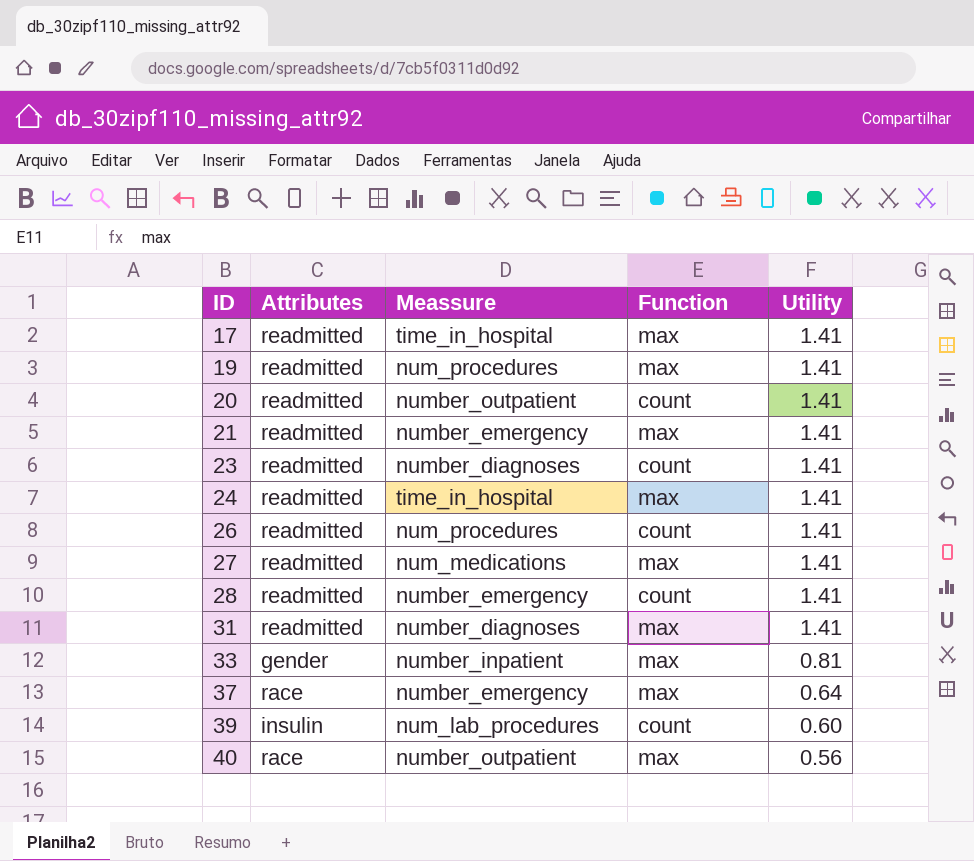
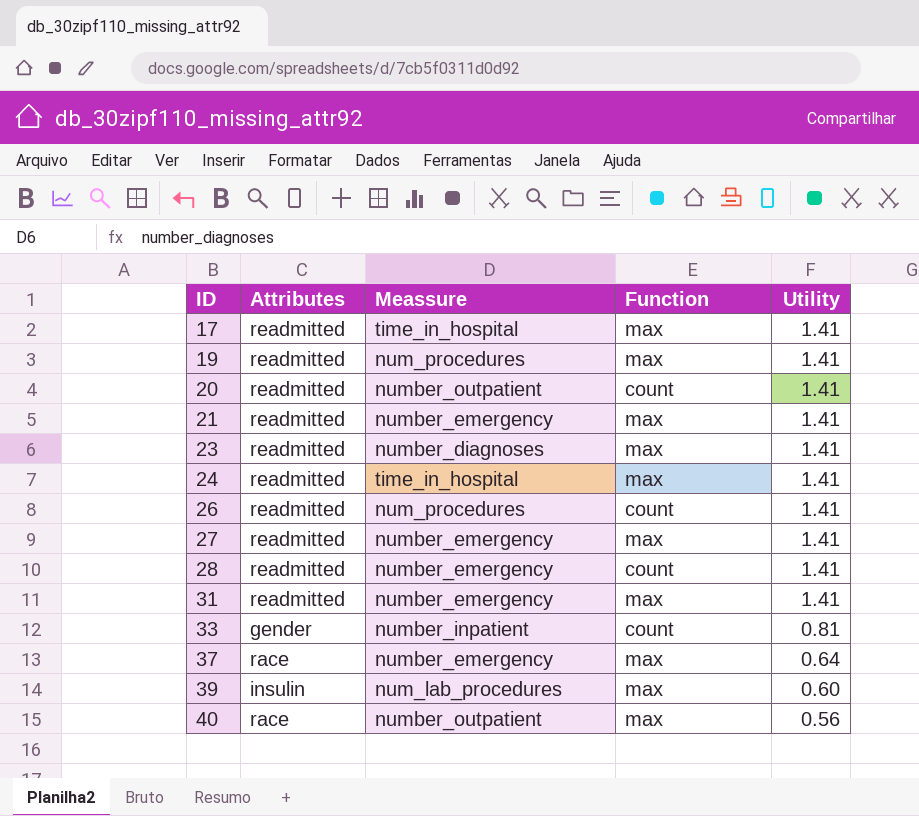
23 | Function: count -> max
27 | Meassure: num_medications -> number_emergency
31 | Meassure: number_diagnoses -> number_emergency
33 | Function: max -> count
39 | Function: count -> max

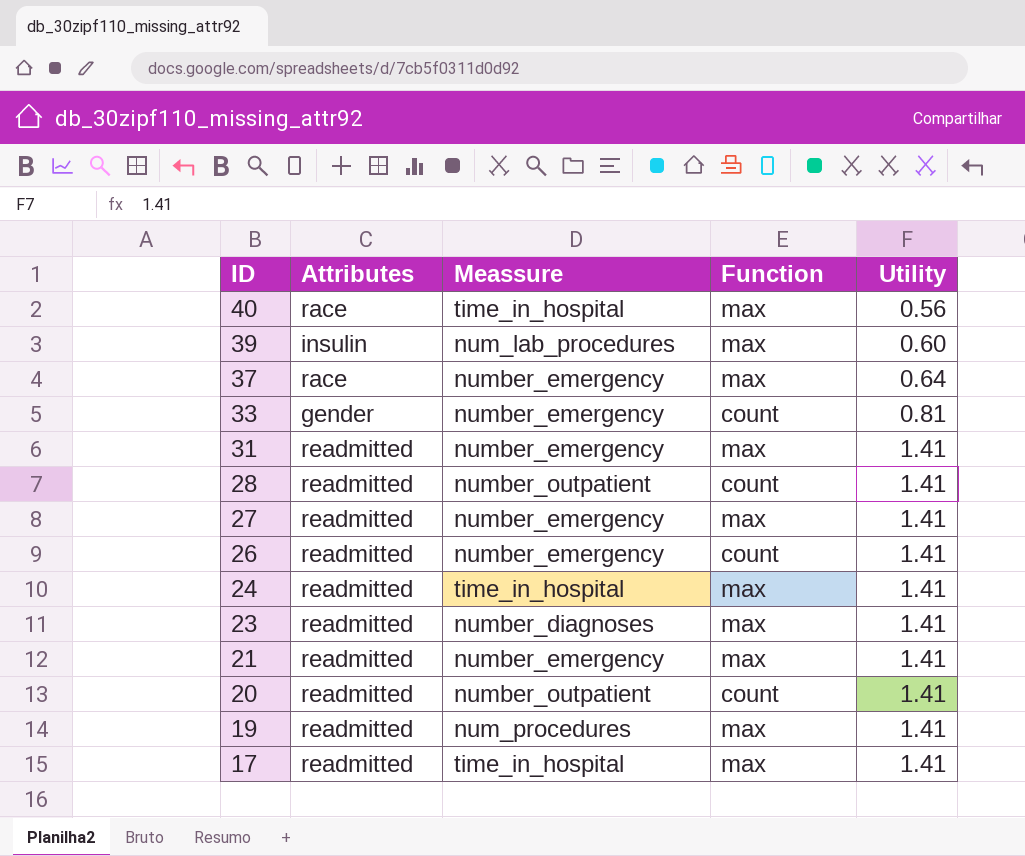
row order: ID ascending -> ID descending
40 | Meassure: number_outpatient -> time_in_hospital
33 | Meassure: number_inpatient -> number_emergency
28 | Meassure: number_emergency -> number_outpatient
26 | Meassure: num_procedures -> number_emergency

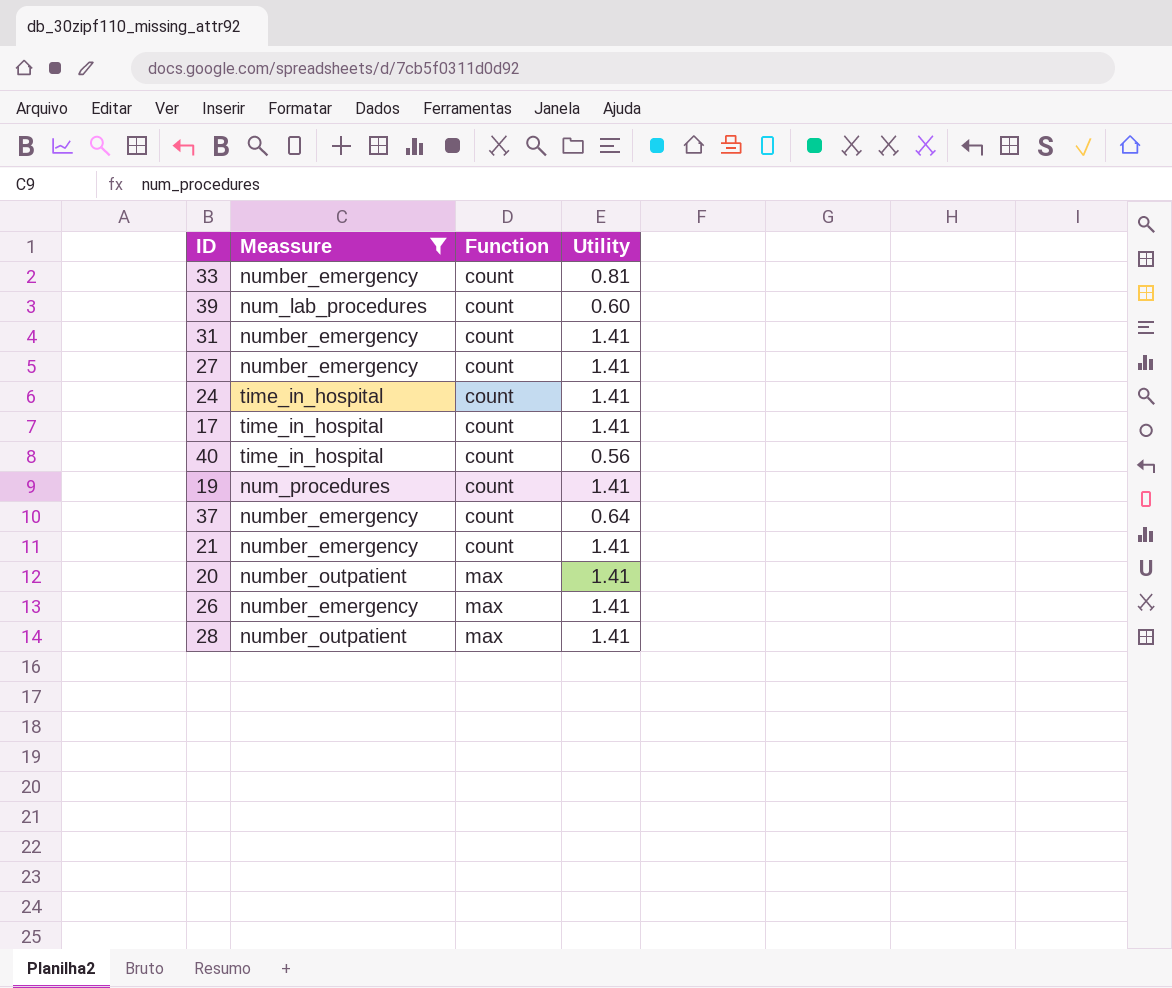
filter: none -> Meassure != number_diagnoses
row order: ID descending -> Function ascending
column Attributes | position: 2 -> none
39 | Function: max -> count
31 | Function: max -> count
27 | Function: max -> count
24 | Function: max -> count
17 | Function: max -> count
40 | Function: max -> count
19 | Function: max -> count
37 | Function: max -> count
21 | Function: max -> count
20 | Function: count -> max
26 | Function: count -> max
28 | Function: count -> max

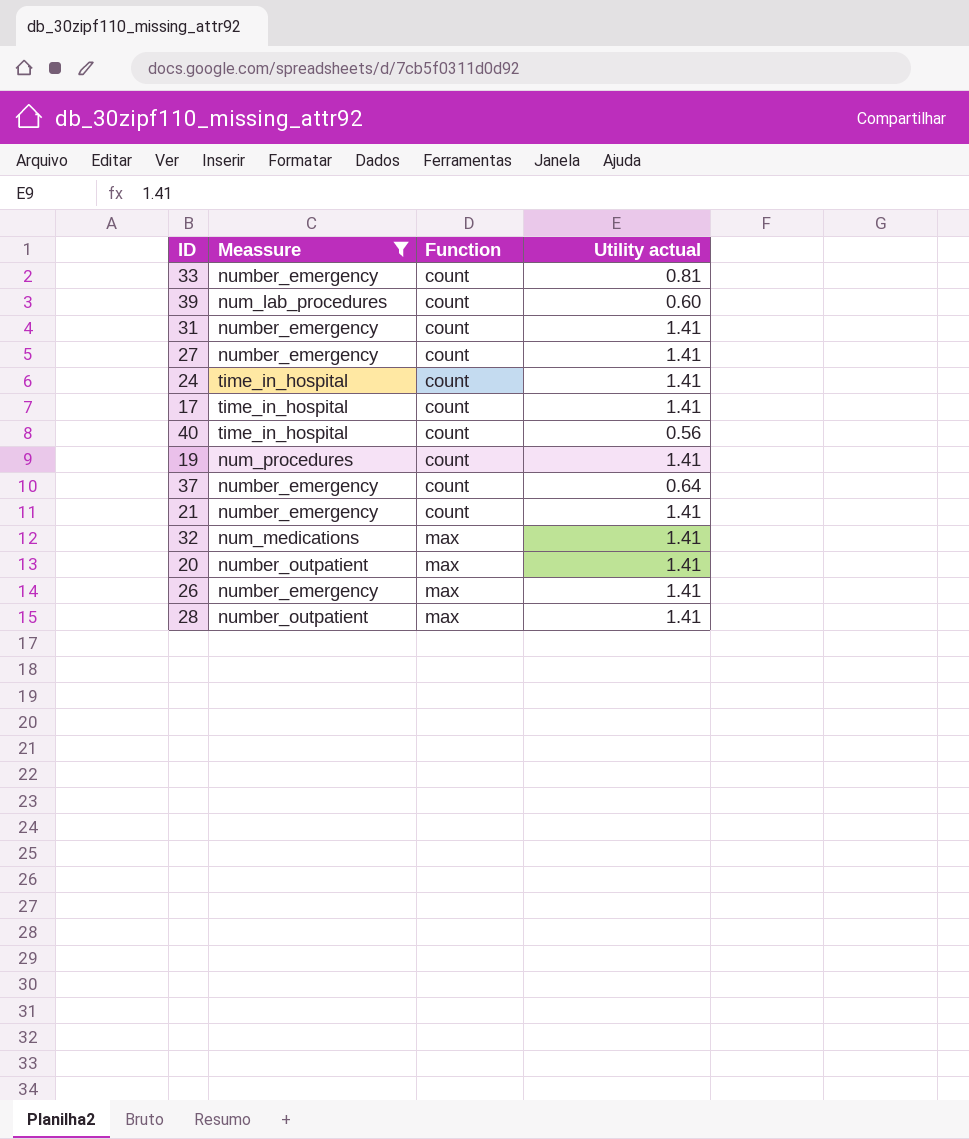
column name: Utility -> Utility actual
row 32: none -> num_medications | max | 1.41

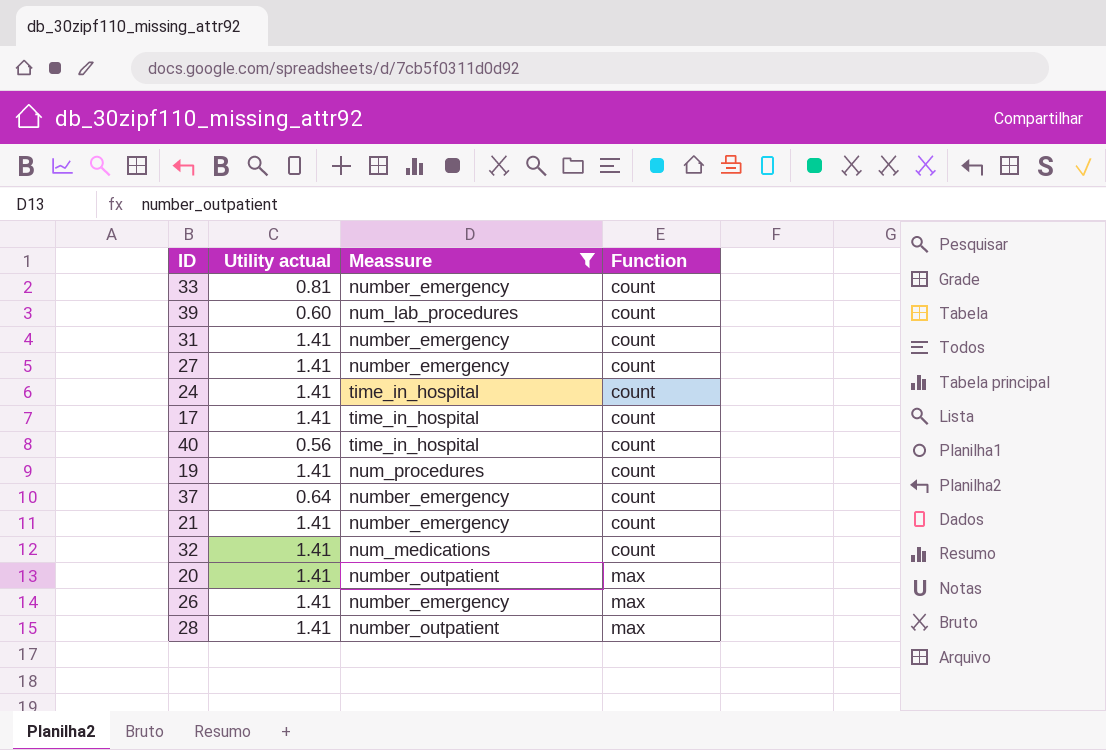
column Utility actual | position: 4 -> 2
32 | Function: max -> count

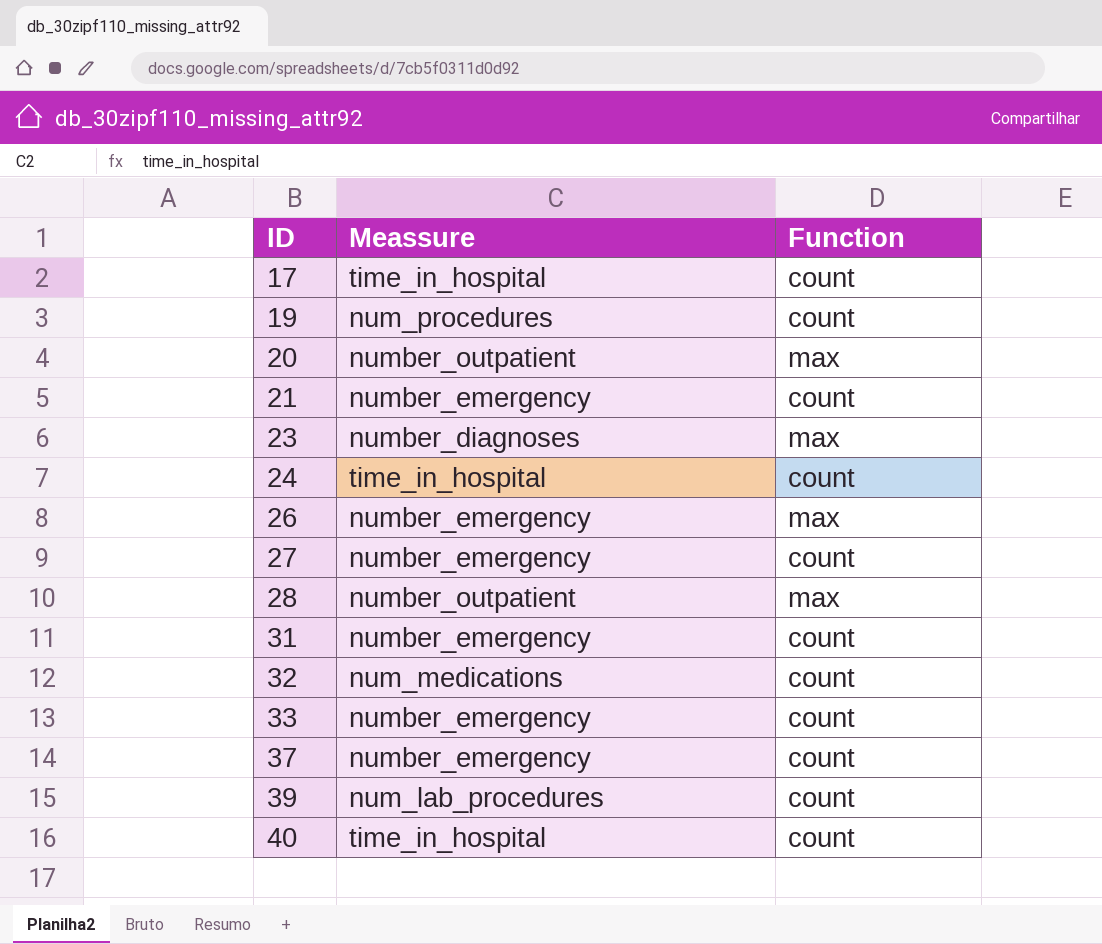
filter: Meassure != number_diagnoses -> none
row order: Function ascending -> ID ascending
column Utility actual | position: 2 -> none

